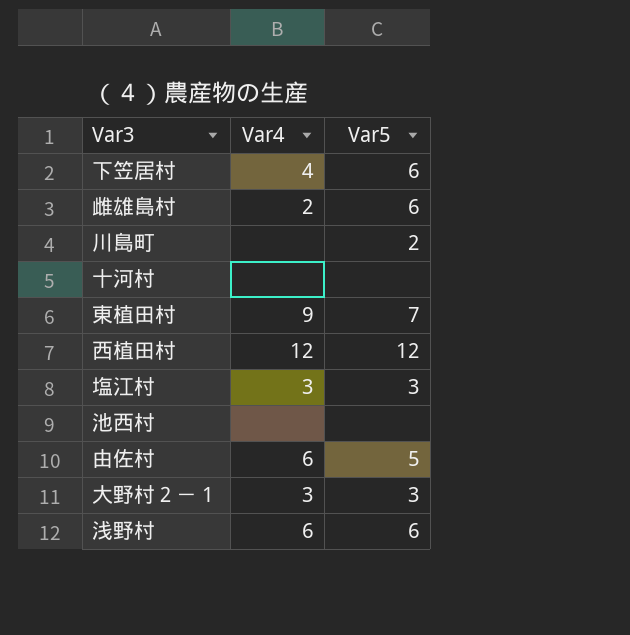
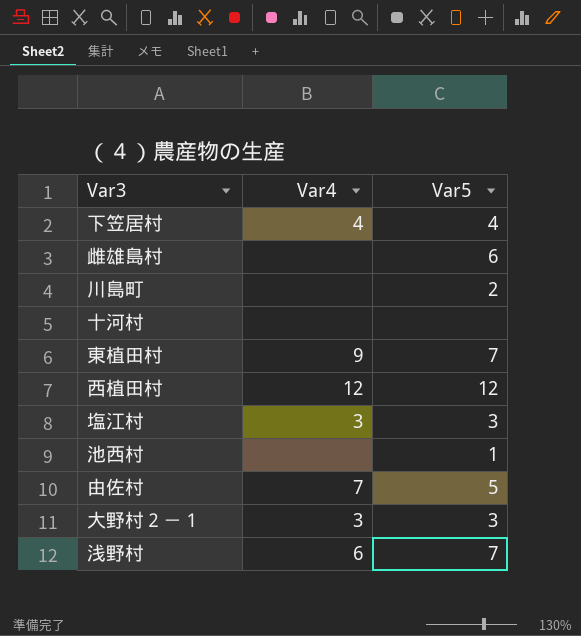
下笠居村 | Var5: 6 -> 4
雌雄島村 | Var4: 2 -> none
池西村 | Var5: none -> 1
由佐村 | Var4: 6 -> 7
浅野村 | Var5: 6 -> 7

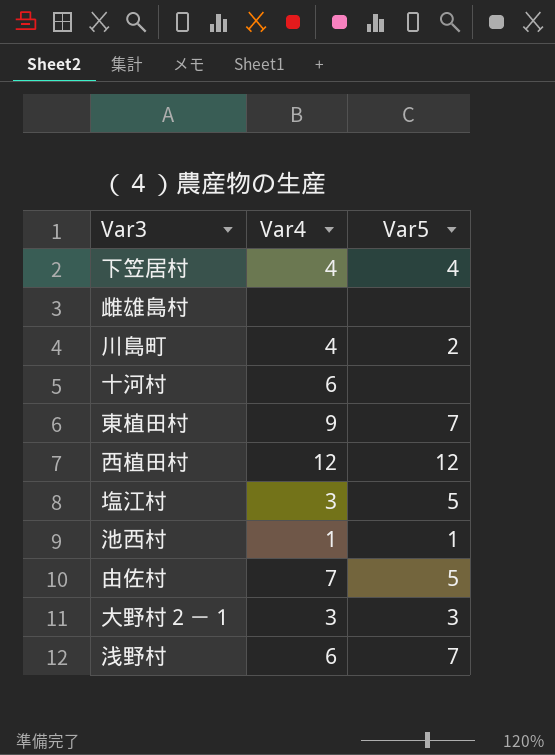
雌雄島村 | Var5: 6 -> none
川島町 | Var4: none -> 4
十河村 | Var4: none -> 6
塩江村 | Var5: 3 -> 5
池西村 | Var4: none -> 1

